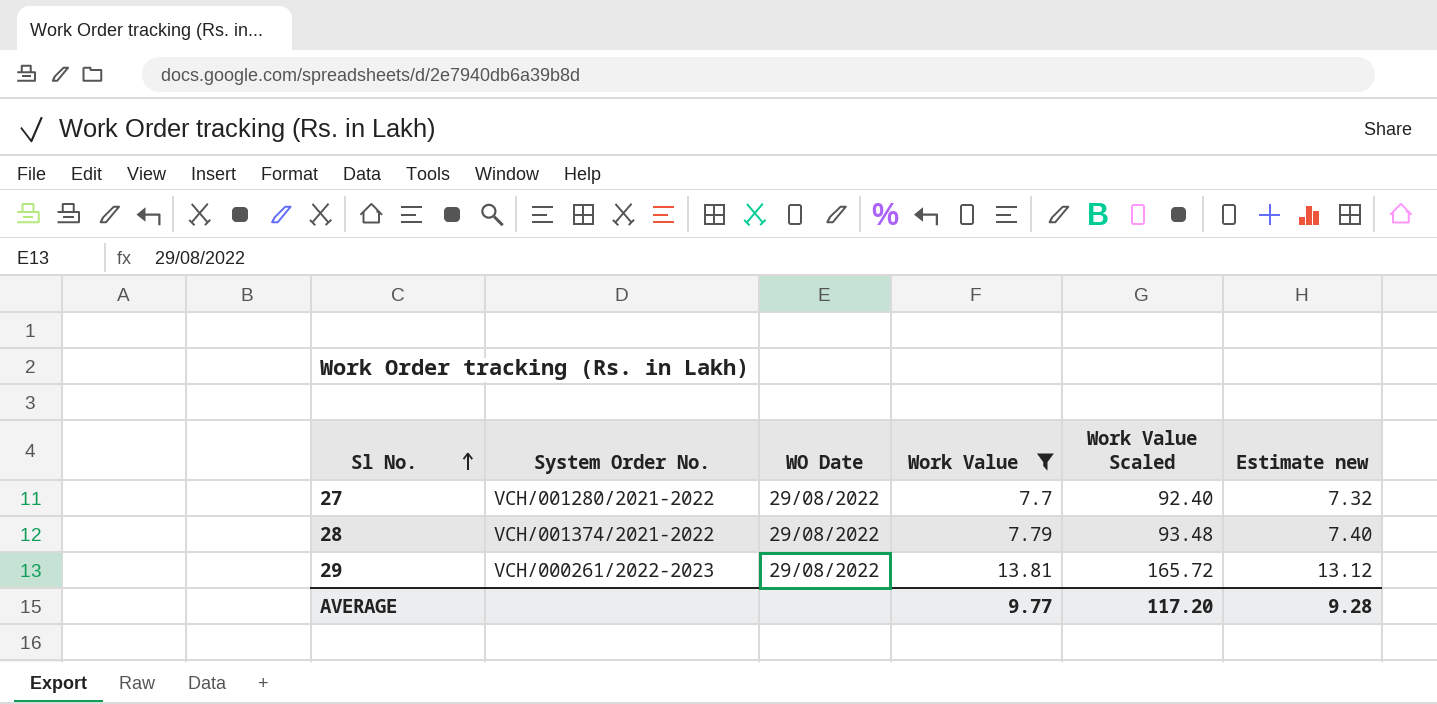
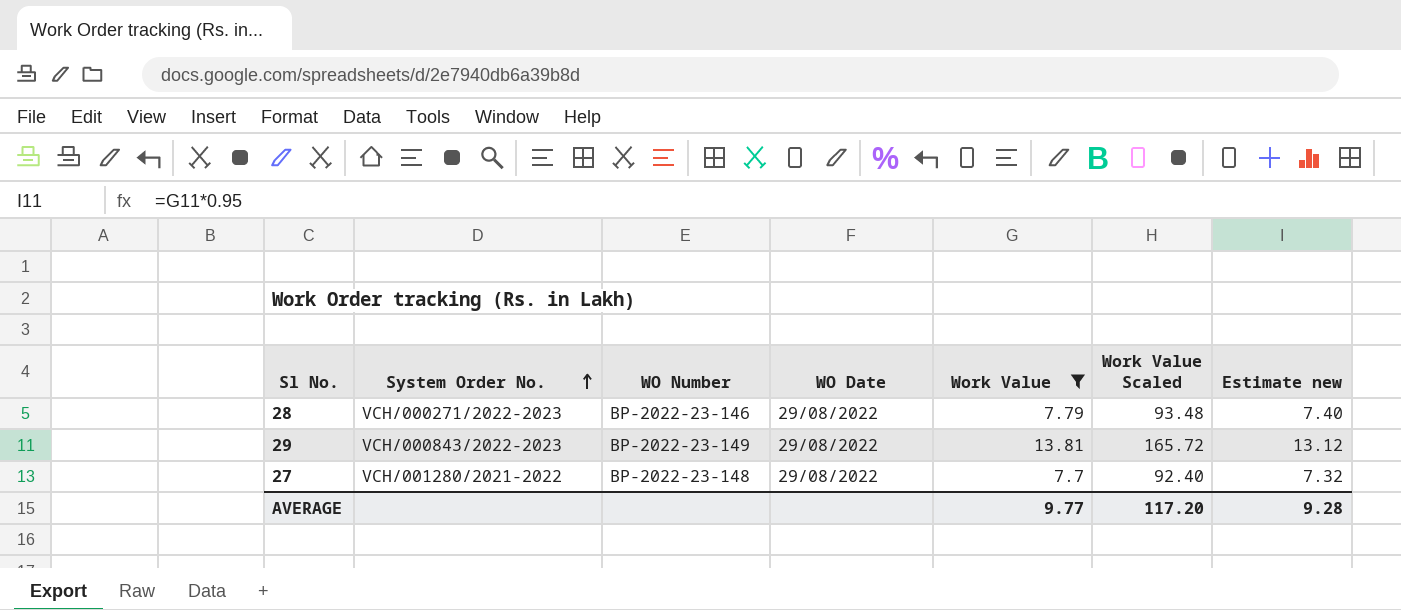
row order: Sl No. ascending -> System Order No. ascending
column WO Number | position: none -> 3
28 | System Order No.: VCH/001374/2021-2022 -> VCH/000271/2022-2023
29 | System Order No.: VCH/000261/2022-2023 -> VCH/000843/2022-2023

